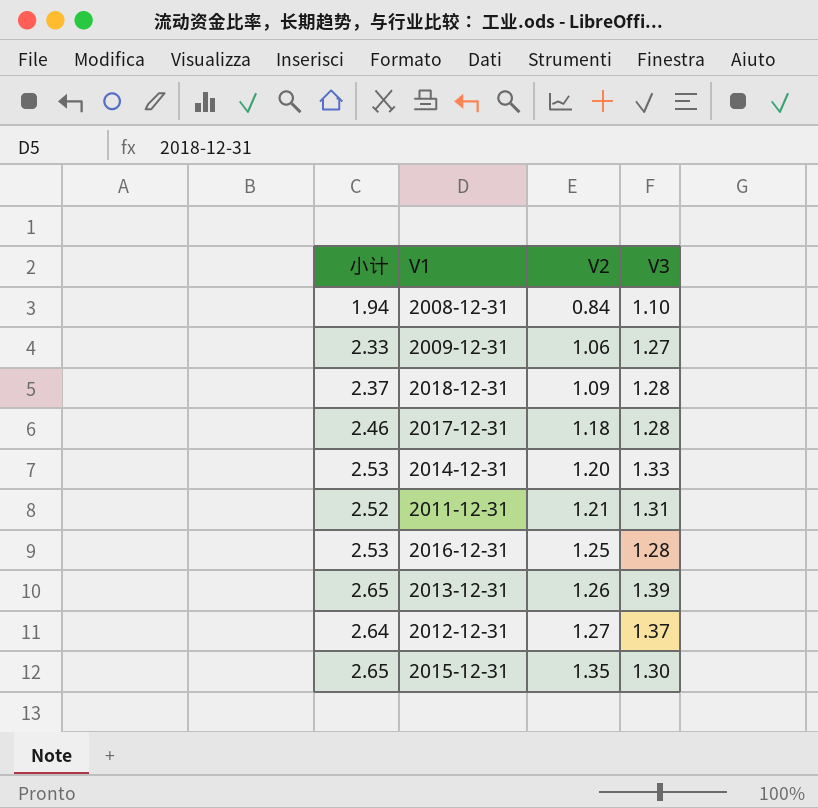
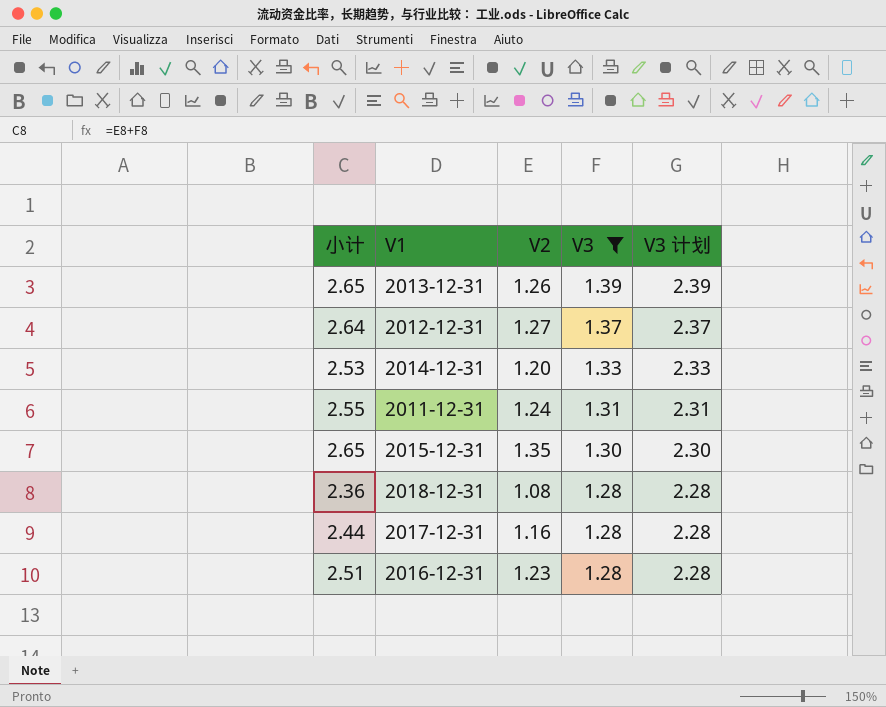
filter: none -> V3 >= 1.28
row order: V2 ascending -> V3 descending
column V3 计划 | formula: none -> [V3] + 1
2011-12-31 | 小计: 2.52 -> 2.55
2011-12-31 | V2: 1.21 -> 1.24
2018-12-31 | 小计: 2.37 -> 2.36
2018-12-31 | V2: 1.09 -> 1.08
2017-12-31 | 小计: 2.46 -> 2.44
2017-12-31 | V2: 1.18 -> 1.16
2016-12-31 | 小计: 2.53 -> 2.51
2016-12-31 | V2: 1.25 -> 1.23

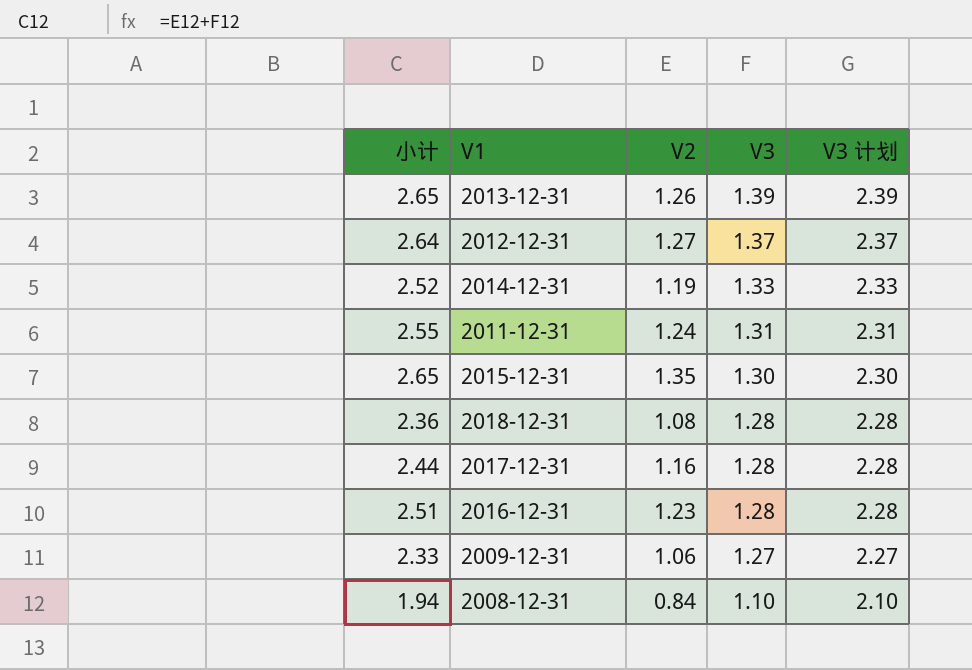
filter: V3 >= 1.28 -> none
2014-12-31 | 小计: 2.53 -> 2.52
2014-12-31 | V2: 1.20 -> 1.19

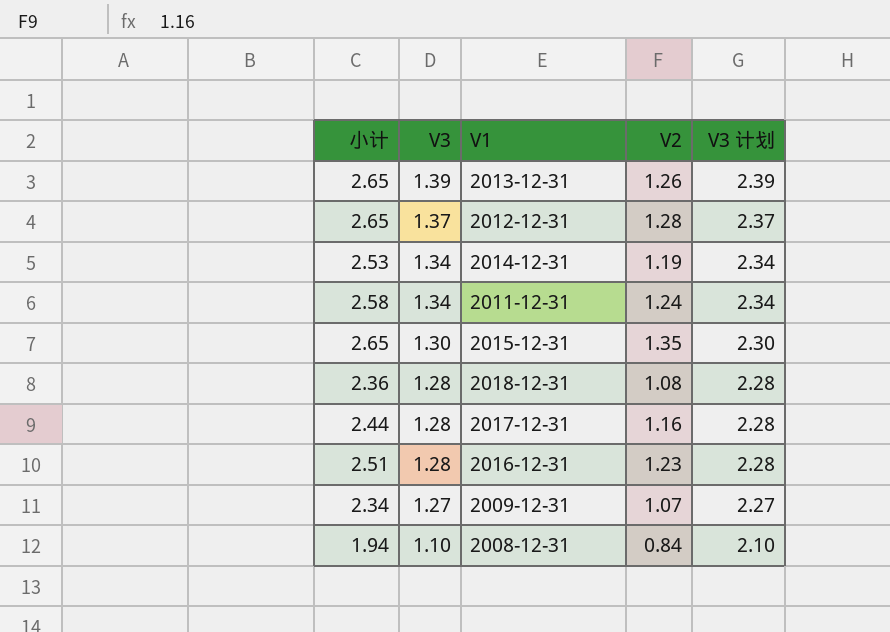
column V3 | position: 4 -> 2
2012-12-31 | 小计: 2.64 -> 2.65
2012-12-31 | V2: 1.27 -> 1.28
2014-12-31 | 小计: 2.52 -> 2.53
2014-12-31 | V3: 1.33 -> 1.34
2014-12-31 | V3 计划: 2.33 -> 2.34
2011-12-31 | 小计: 2.55 -> 2.58
2011-12-31 | V3: 1.31 -> 1.34
2011-12-31 | V3 计划: 2.31 -> 2.34
2009-12-31 | 小计: 2.33 -> 2.34
2009-12-31 | V2: 1.06 -> 1.07

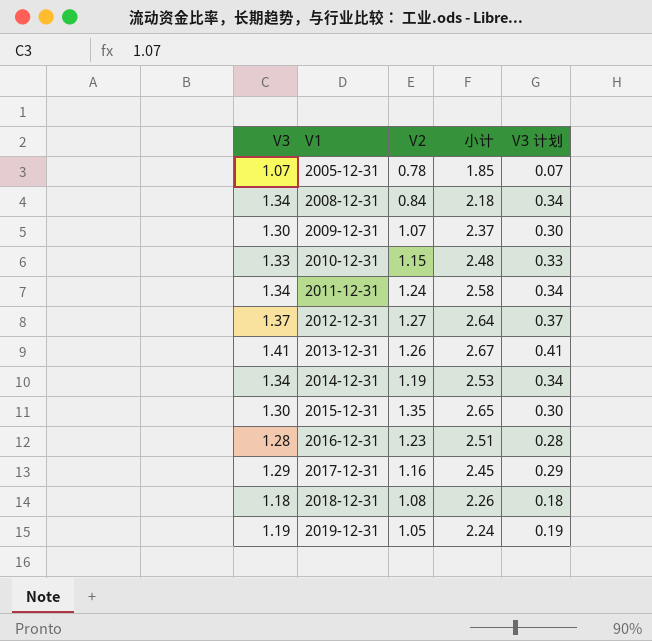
row order: V3 descending -> V1 ascending
column 小计 | position: 1 -> 4
column V3 计划 | formula: [V3] + 1 -> [V3] - 1
row 2005-12-31: none -> 1.07 | 0.78 | 1.85 | 0.07
2008-12-31 | V3: 1.10 -> 1.34
2008-12-31 | 小计: 1.94 -> 2.18
2009-12-31 | V3: 1.27 -> 1.30
2009-12-31 | 小计: 2.34 -> 2.37
row 2010-12-31: none -> 1.33 | 1.15 | 2.48 | 0.33
2012-12-31 | V2: 1.28 -> 1.27
2012-12-31 | 小计: 2.65 -> 2.64
2013-12-31 | V3: 1.39 -> 1.41
2013-12-31 | 小计: 2.65 -> 2.67
2017-12-31 | V3: 1.28 -> 1.29
2017-12-31 | 小计: 2.44 -> 2.45
2018-12-31 | V3: 1.28 -> 1.18
2018-12-31 | 小计: 2.36 -> 2.26
row 2019-12-31: none -> 1.19 | 1.05 | 2.24 | 0.19

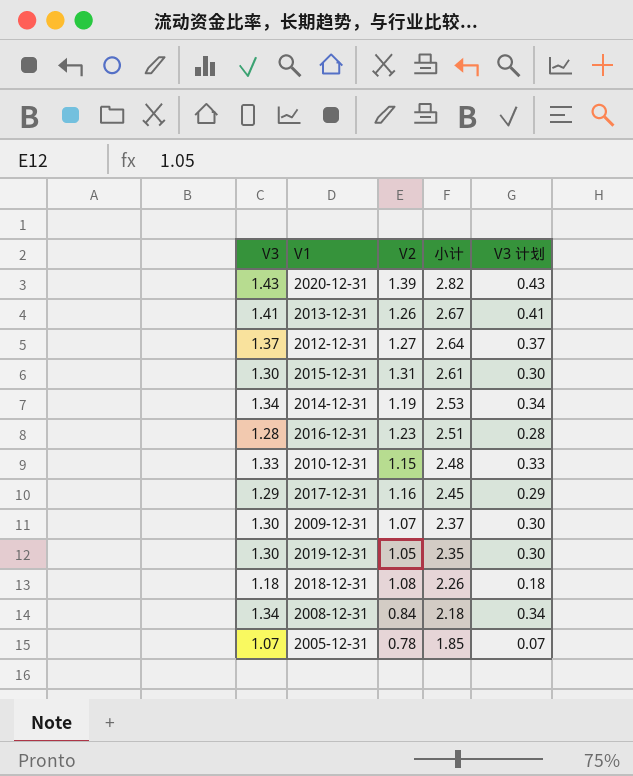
row order: V1 ascending -> 小计 descending
row 2011-12-31: 1.34 | 1.24 | 2.58 | 0.34 -> none
row 2020-12-31: none -> 1.43 | 1.39 | 2.82 | 0.43
2015-12-31 | V2: 1.35 -> 1.31
2015-12-31 | 小计: 2.65 -> 2.61
2019-12-31 | V3: 1.19 -> 1.30
2019-12-31 | 小计: 2.24 -> 2.35
2019-12-31 | V3 计划: 0.19 -> 0.30

